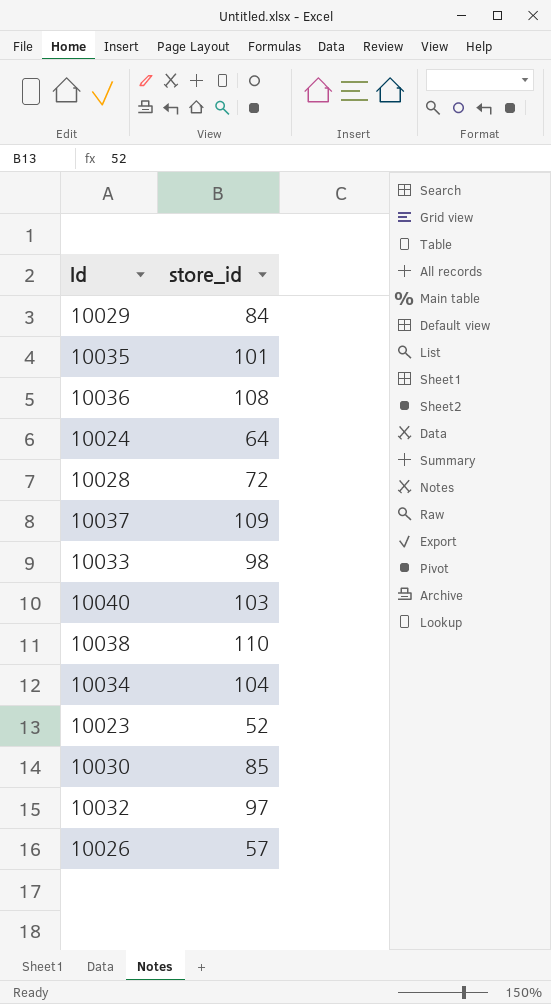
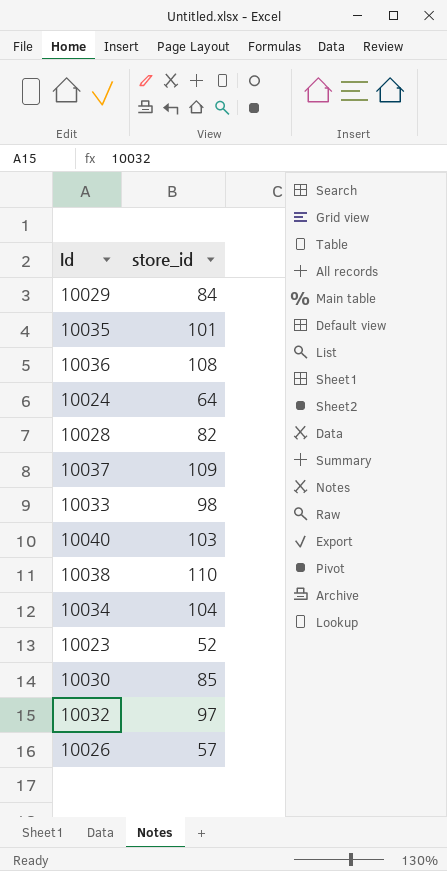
10028 | store_id: 72 -> 82

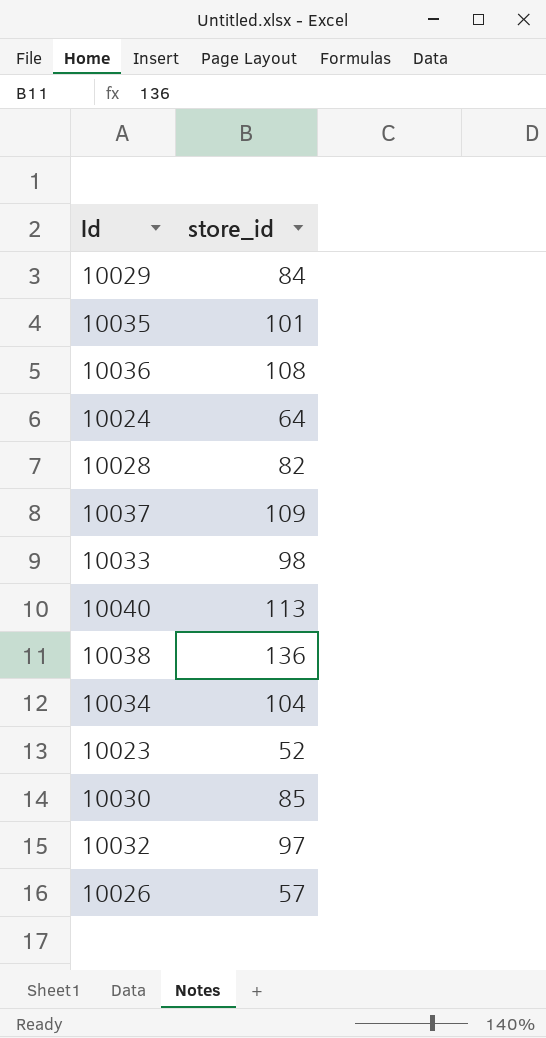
10040 | store_id: 103 -> 113
10038 | store_id: 110 -> 136

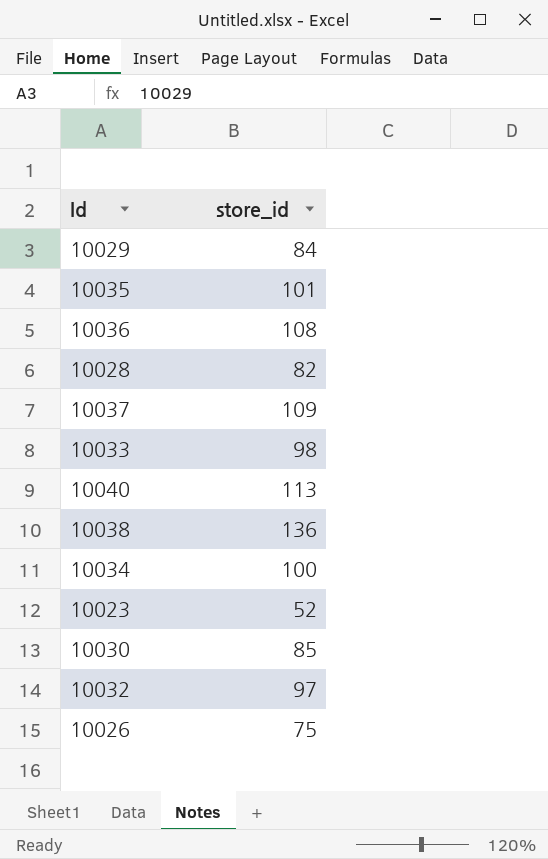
row 10024: 64 -> none
10034 | store_id: 104 -> 100
10026 | store_id: 57 -> 75

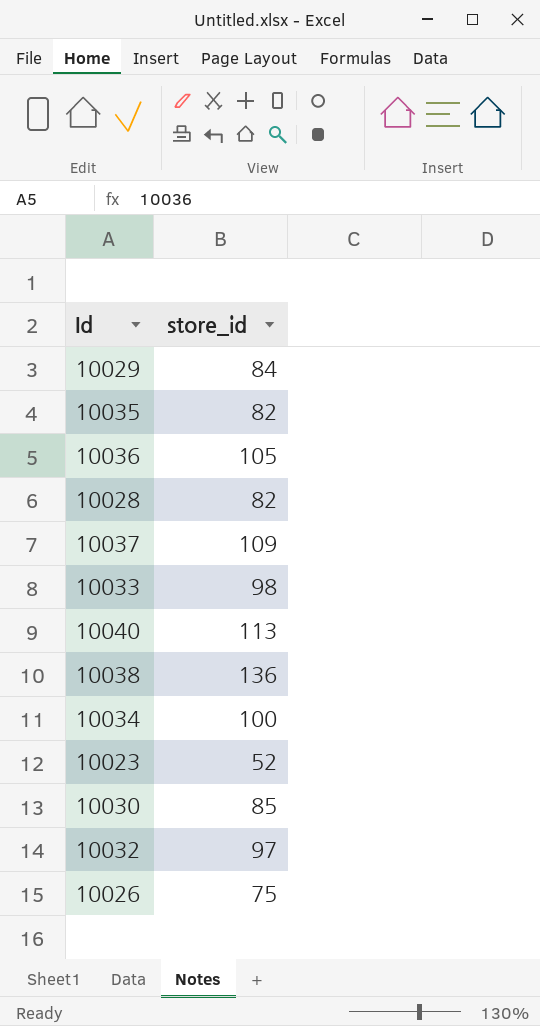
10035 | store_id: 101 -> 82
10036 | store_id: 108 -> 105

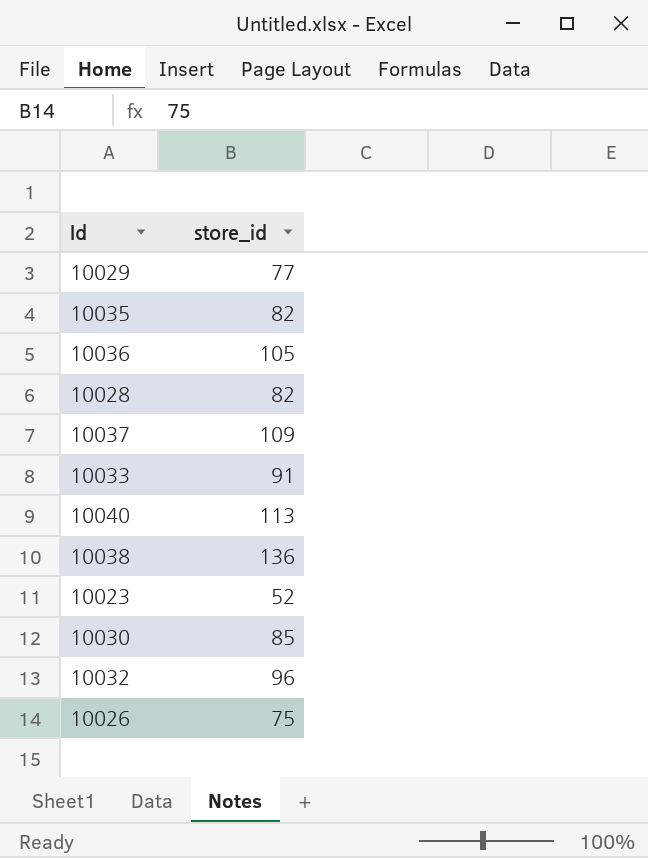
row 10034: 100 -> none
10029 | store_id: 84 -> 77
10033 | store_id: 98 -> 91
10032 | store_id: 97 -> 96

